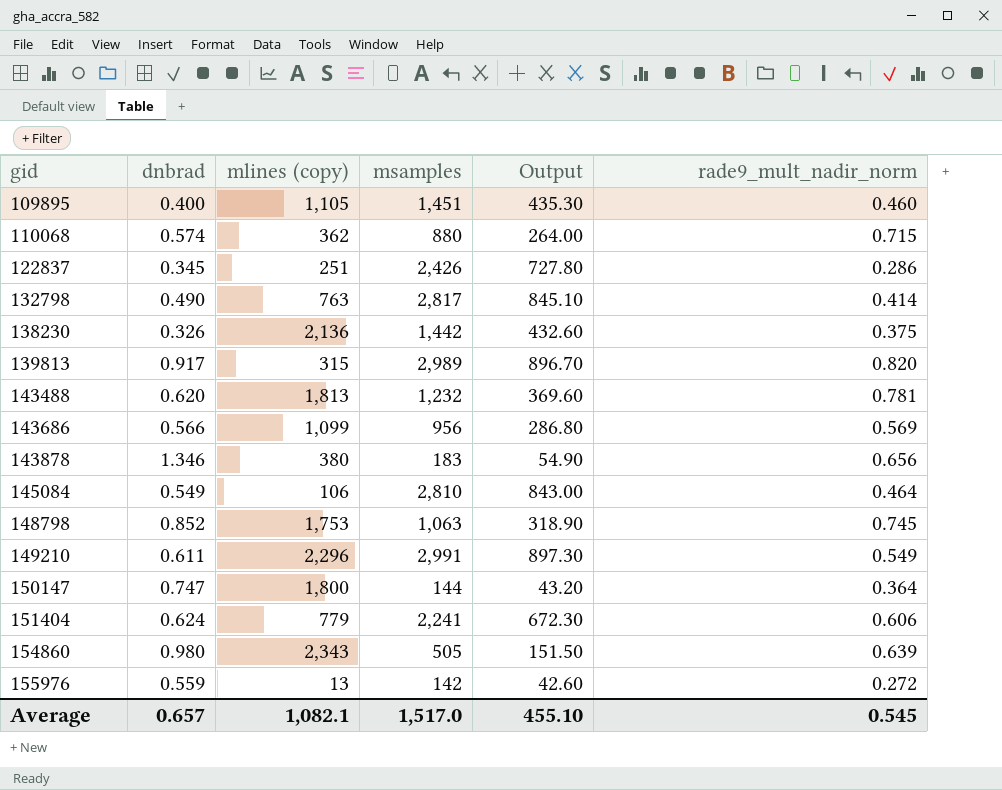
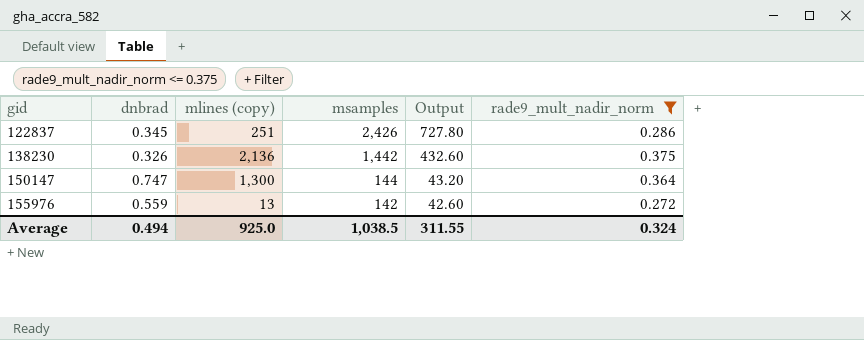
filter: none -> rade9_mult_nadir_norm <= 0.375
150147 | mlines (copy): 1,800 -> 1,300
Average | dnbrad: 0.657 -> 0.494
Average | mlines (copy): 1,082.1 -> 925.0
Average | msamples: 1,517.0 -> 1,038.5
Average | Output: 455.10 -> 311.55
Average | rade9_mult_nadir_norm: 0.545 -> 0.324

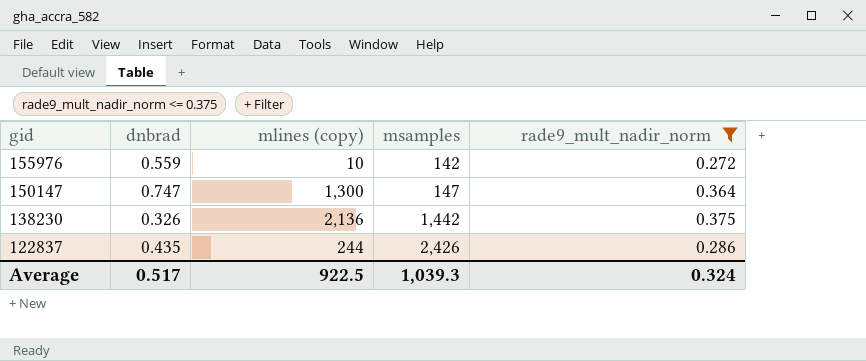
row order: gid ascending -> gid descending
column Output | formula: [msamples] * 0.3 -> none
155976 | mlines (copy): 13 -> 10
150147 | msamples: 144 -> 147
122837 | dnbrad: 0.345 -> 0.435
122837 | mlines (copy): 251 -> 244
Average | dnbrad: 0.494 -> 0.517
Average | mlines (copy): 925.0 -> 922.5
Average | msamples: 1,038.5 -> 1,039.3

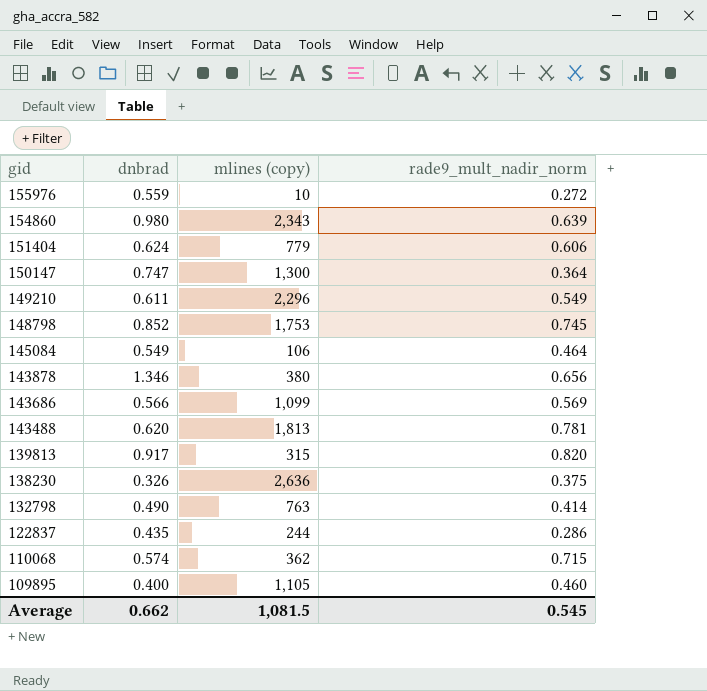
filter: rade9_mult_nadir_norm <= 0.375 -> none
column msamples | position: 4 -> none
138230 | mlines (copy): 2,136 -> 2,636
Average | dnbrad: 0.517 -> 0.662
Average | mlines (copy): 922.5 -> 1,081.5
Average | rade9_mult_nadir_norm: 0.324 -> 0.545

